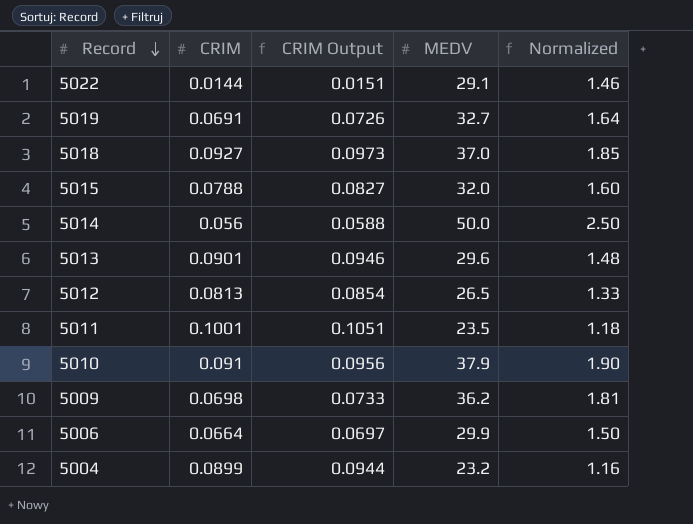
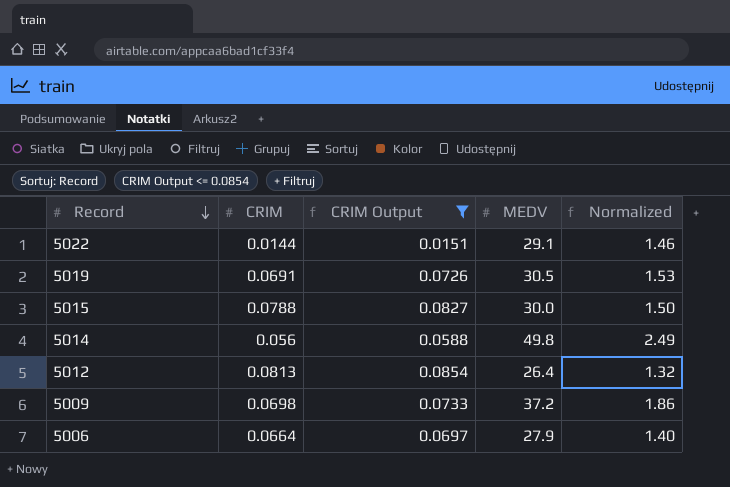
filter: none -> CRIM Output <= 0.0854
5019 | MEDV: 32.7 -> 30.5
5019 | Normalized: 1.64 -> 1.53
5015 | MEDV: 32.0 -> 30.0
5015 | Normalized: 1.60 -> 1.50
5014 | MEDV: 50.0 -> 49.8
5014 | Normalized: 2.50 -> 2.49
5012 | MEDV: 26.5 -> 26.4
5012 | Normalized: 1.33 -> 1.32
5009 | MEDV: 36.2 -> 37.2
5009 | Normalized: 1.81 -> 1.86
5006 | MEDV: 29.9 -> 27.9
5006 | Normalized: 1.50 -> 1.40

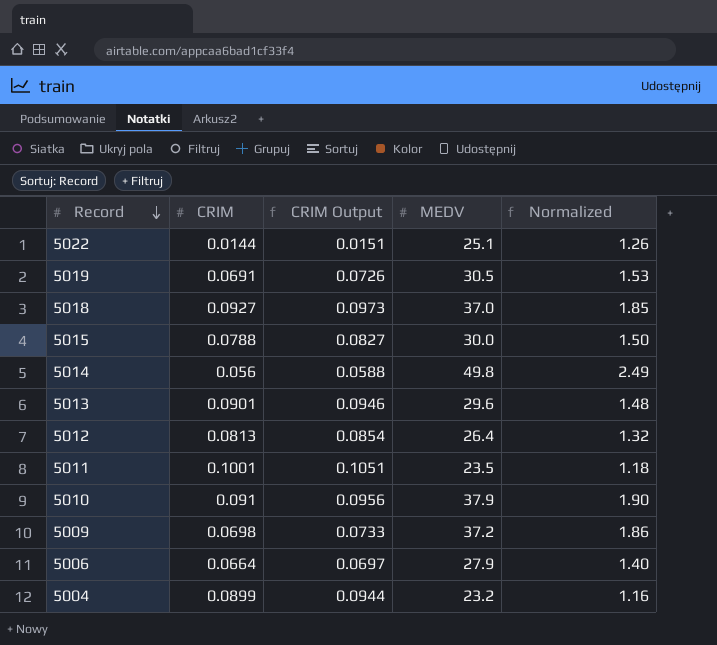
filter: CRIM Output <= 0.0854 -> none
5022 | MEDV: 29.1 -> 25.1
5022 | Normalized: 1.46 -> 1.26

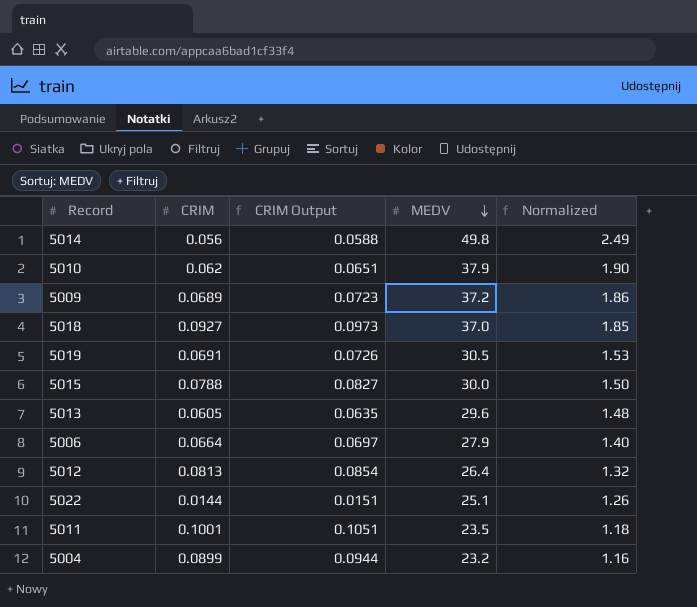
row order: Record descending -> MEDV descending
5010 | CRIM: 0.091 -> 0.062
5010 | CRIM Output: 0.0956 -> 0.0651
5009 | CRIM: 0.0698 -> 0.0689
5009 | CRIM Output: 0.0733 -> 0.0723
5013 | CRIM: 0.0901 -> 0.0605
5013 | CRIM Output: 0.0946 -> 0.0635

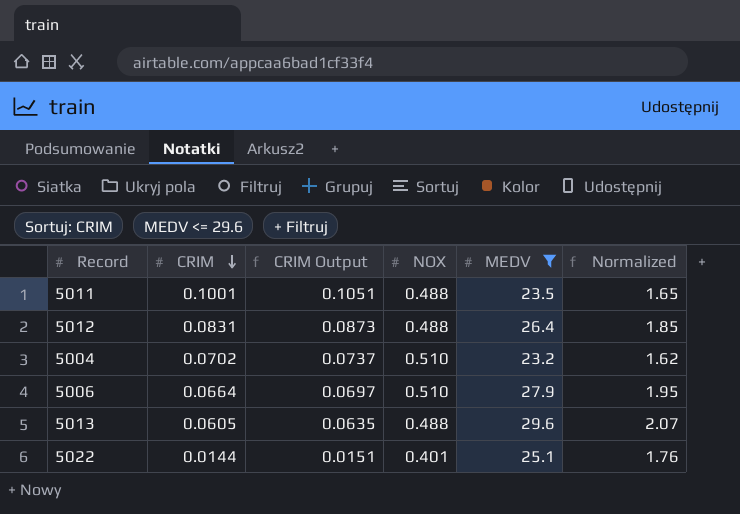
filter: none -> MEDV <= 29.6
row order: MEDV descending -> CRIM descending
column NOX | position: none -> 4
column Normalized | formula: [MEDV] * 0.05 -> [MEDV] * 0.07
5012 | CRIM: 0.0813 -> 0.0831
5012 | CRIM Output: 0.0854 -> 0.0873
5004 | CRIM: 0.0899 -> 0.0702
5004 | CRIM Output: 0.0944 -> 0.0737

